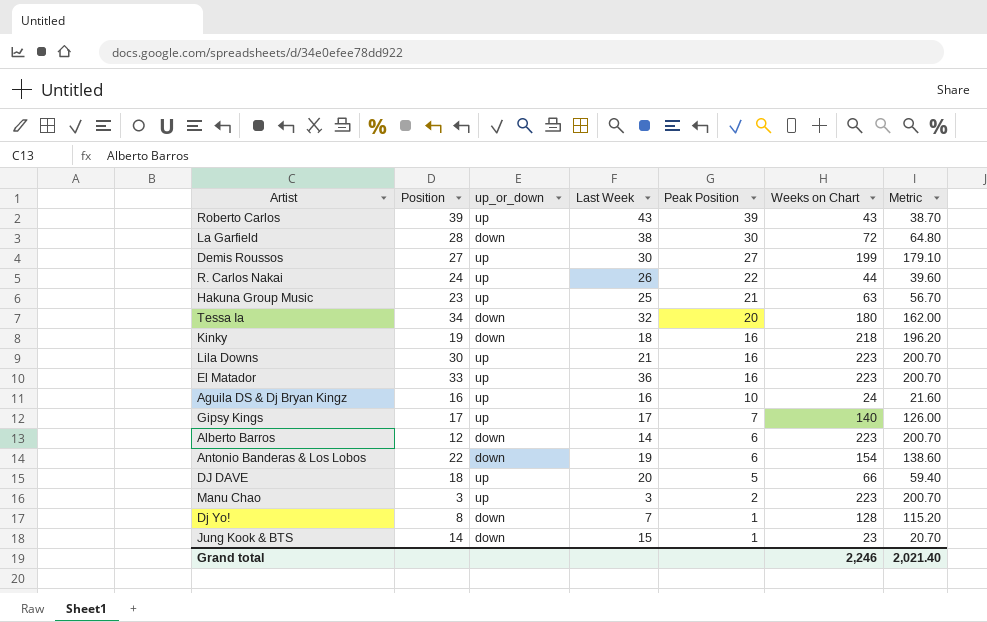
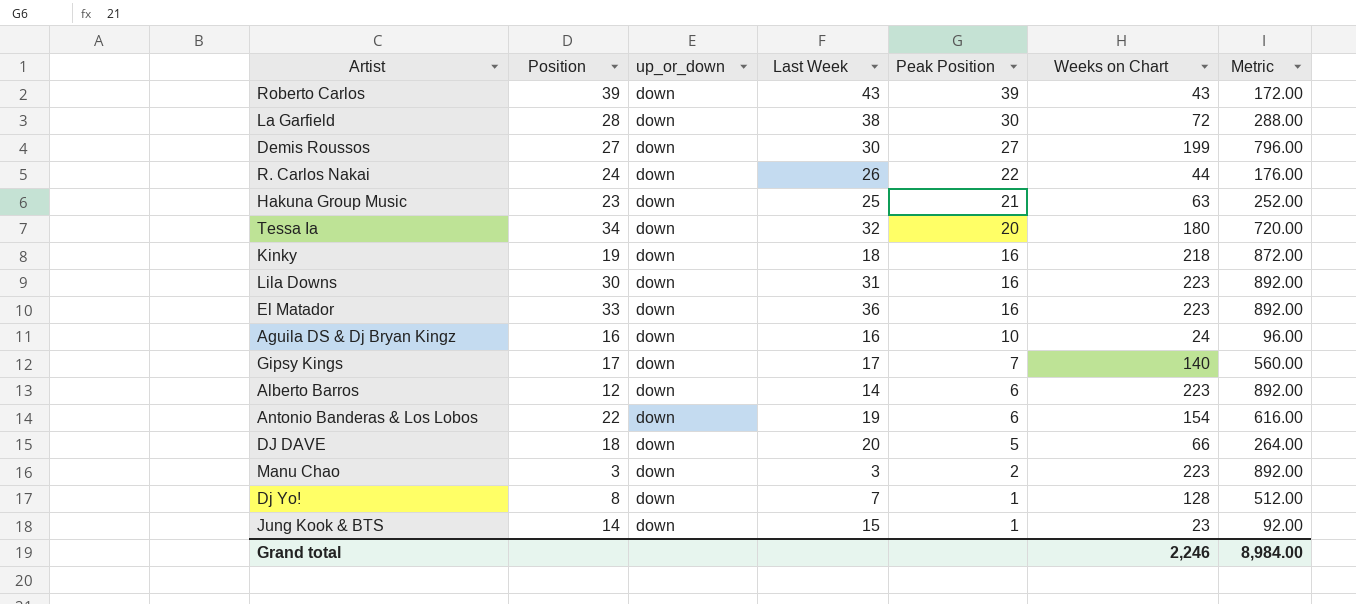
column Metric | formula: [Weeks on Chart] * 0.9 -> [Weeks on Chart] * 4
Roberto Carlos | up_or_down: up -> down
Demis Roussos | up_or_down: up -> down
R. Carlos Nakai | up_or_down: up -> down
Hakuna Group Music | up_or_down: up -> down
Lila Downs | up_or_down: up -> down
Lila Downs | Last Week: 21 -> 31
El Matador | up_or_down: up -> down
Aguila DS & Dj Bryan Kingz | up_or_down: up -> down
Gipsy Kings | up_or_down: up -> down
DJ DAVE | up_or_down: up -> down
Manu Chao | up_or_down: up -> down
Grand total | Metric: 2,021.40 -> 8,984.00

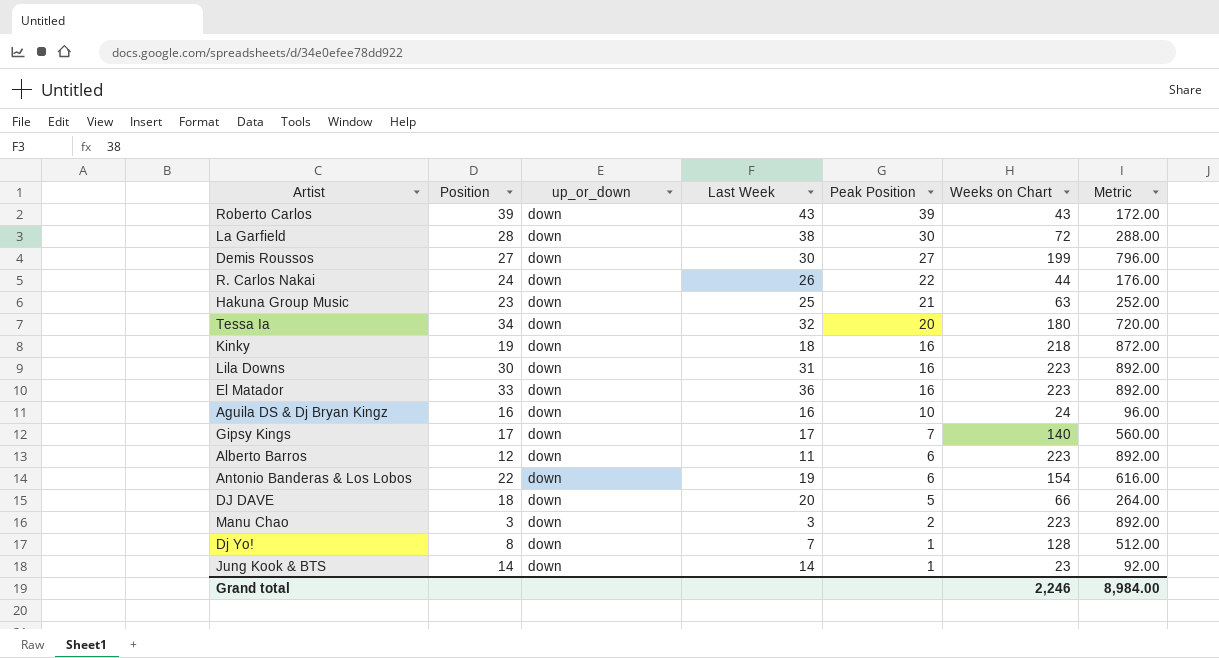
Alberto Barros | Last Week: 14 -> 11
Jung Kook & BTS | Last Week: 15 -> 14

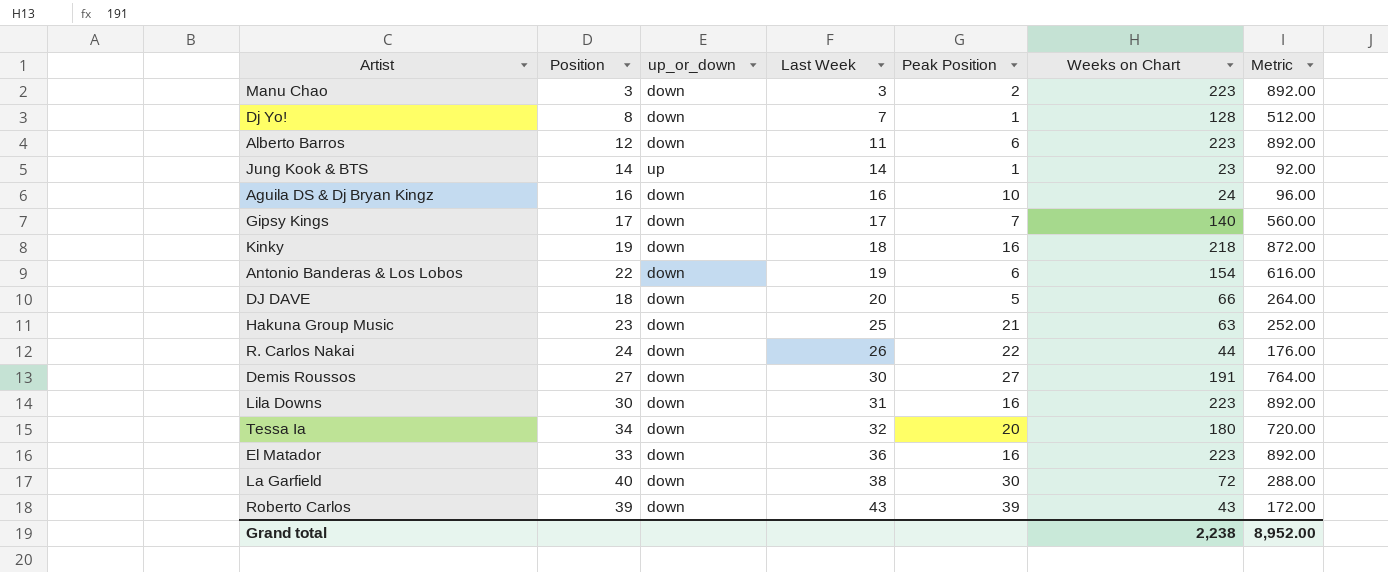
row order: Peak Position descending -> Last Week ascending
Jung Kook & BTS | up_or_down: down -> up
Demis Roussos | Weeks on Chart: 199 -> 191
Demis Roussos | Metric: 796.00 -> 764.00
La Garfield | Position: 28 -> 40
Grand total | Weeks on Chart: 2,246 -> 2,238
Grand total | Metric: 8,984.00 -> 8,952.00

